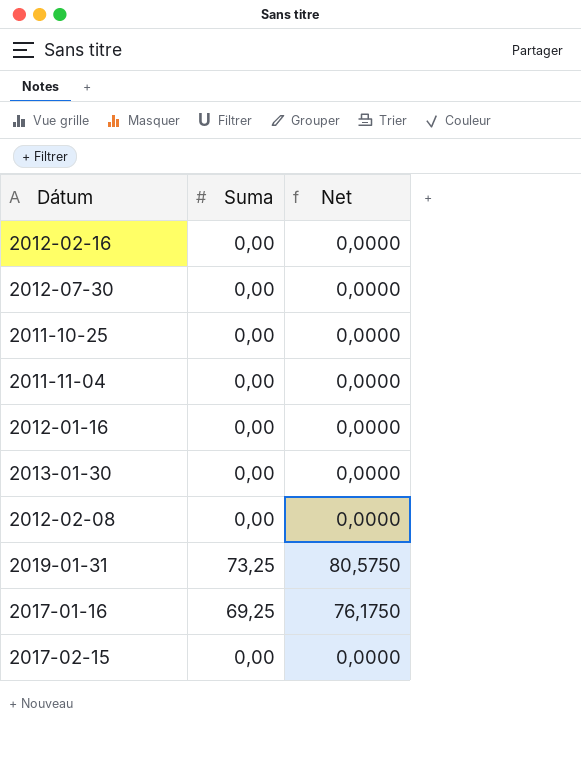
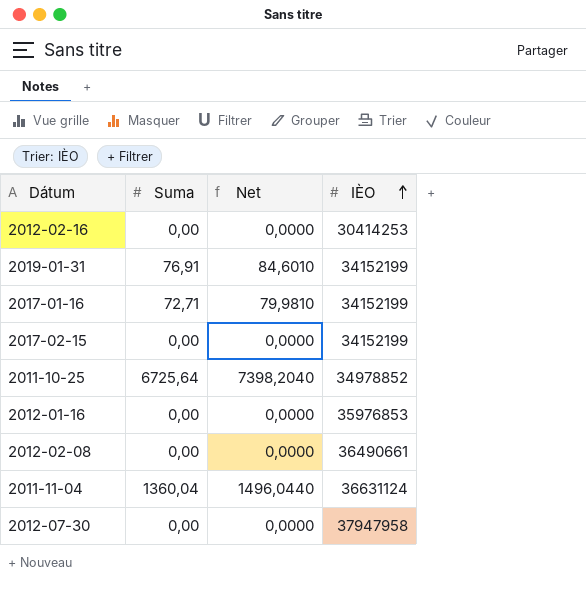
row order: none -> IÈO ascending
column IÈO | position: none -> 4
row 2013-01-30: 0,00 | 0,0000 -> none
2019-01-31 | Suma: 73,25 -> 76,91
2019-01-31 | Net: 80,5750 -> 84,6010
2017-01-16 | Suma: 69,25 -> 72,71
2017-01-16 | Net: 76,1750 -> 79,9810
2011-10-25 | Suma: 0,00 -> 6725,64
2011-10-25 | Net: 0,0000 -> 7398,2040
2011-11-04 | Suma: 0,00 -> 1360,04
2011-11-04 | Net: 0,0000 -> 1496,0440

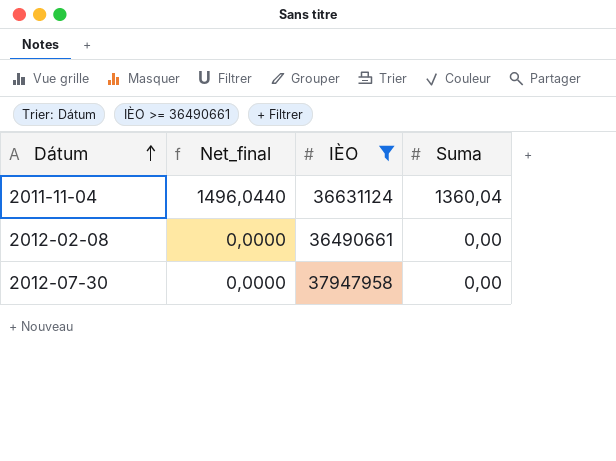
filter: none -> IÈO >= 36490661
row order: IÈO ascending -> Dátum ascending
column name: Net -> Net_final
column Suma | position: 2 -> 4

